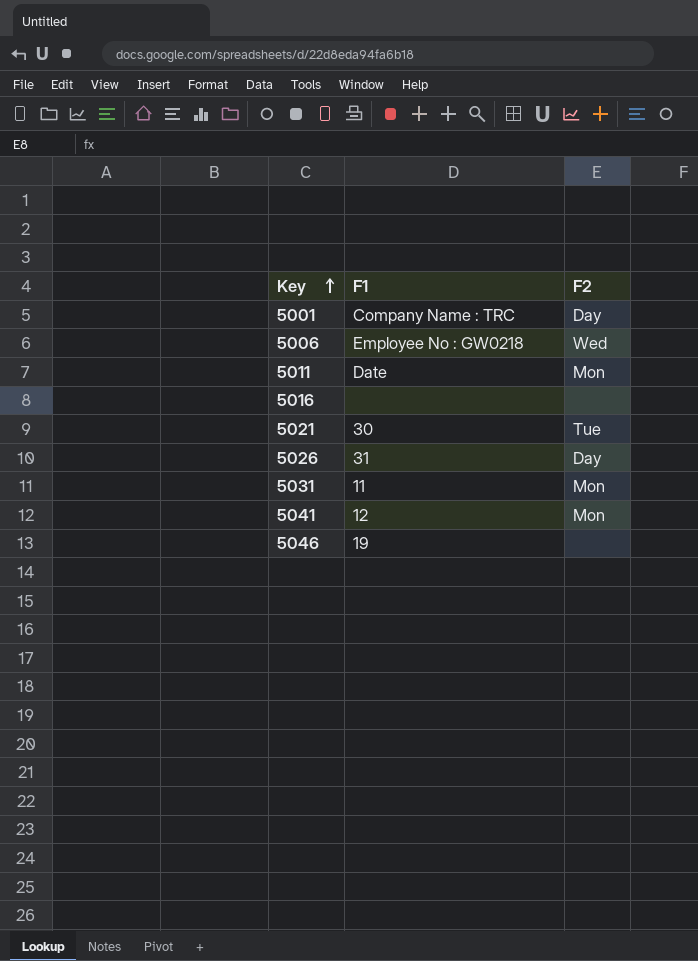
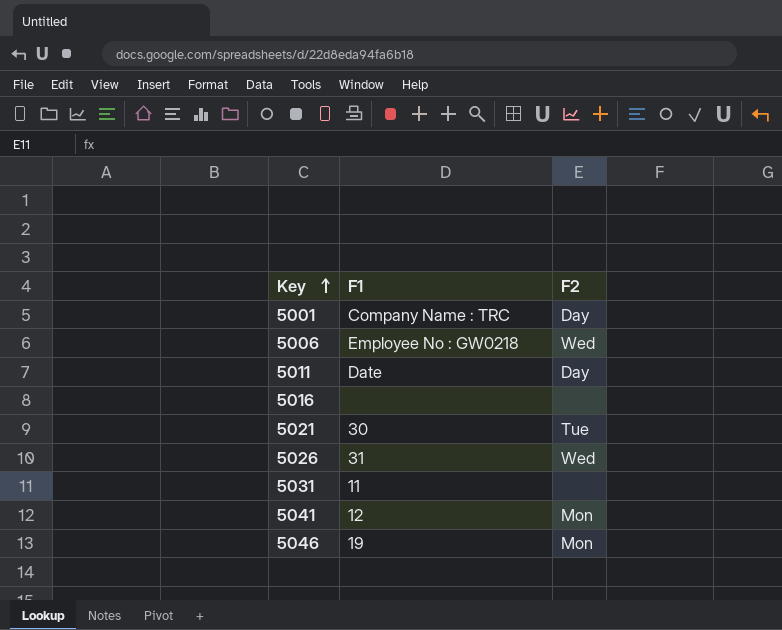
5011 | F2: Mon -> Day
5026 | F2: Day -> Wed
5031 | F2: Mon -> none
5046 | F2: none -> Mon

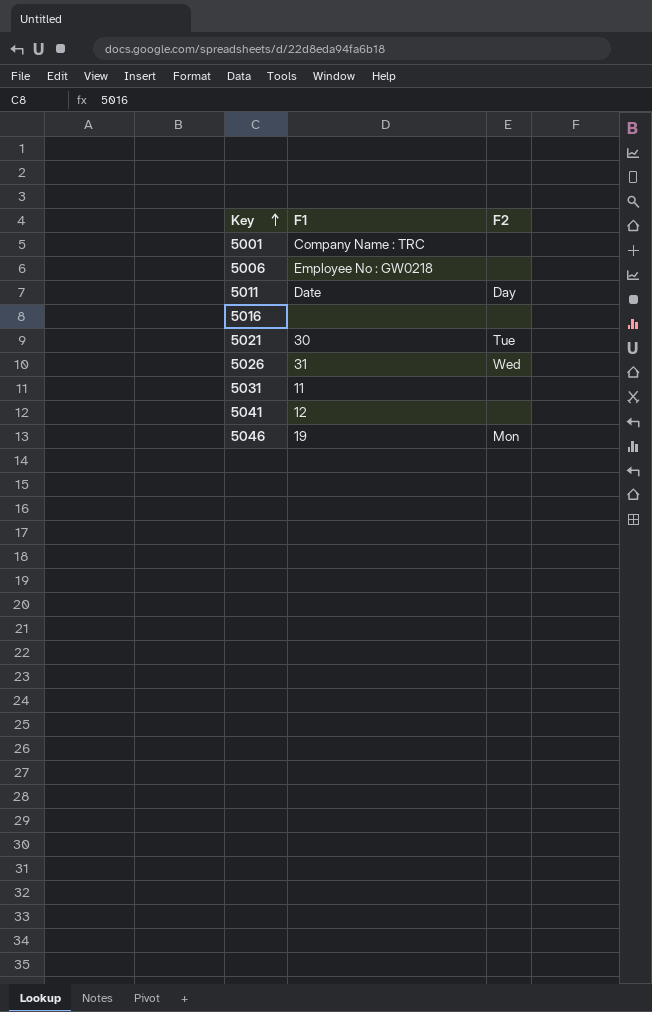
5001 | F2: Day -> none
5006 | F2: Wed -> none
5041 | F2: Mon -> none

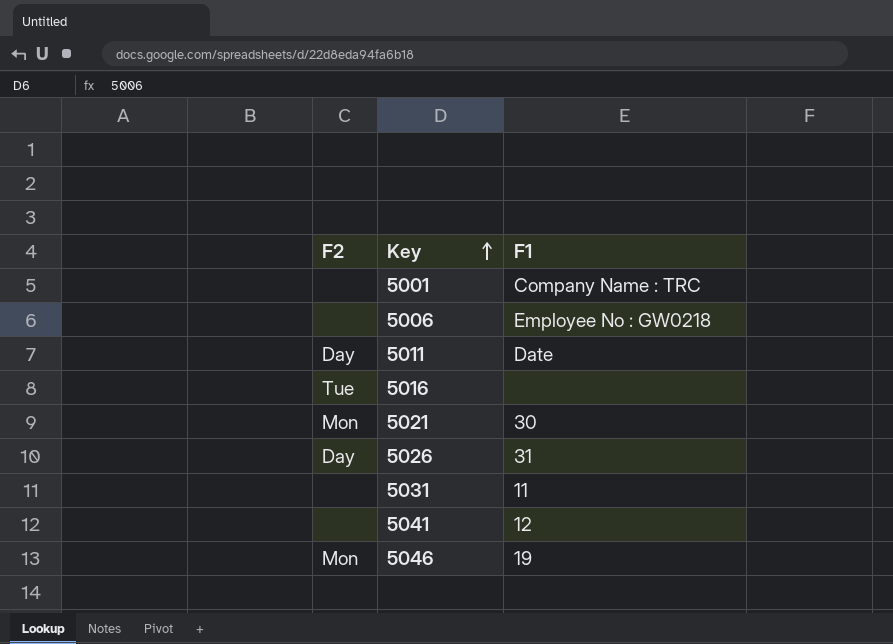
column F2 | position: 3 -> 1
5016 | F2: none -> Tue
5021 | F2: Tue -> Mon
5026 | F2: Wed -> Day

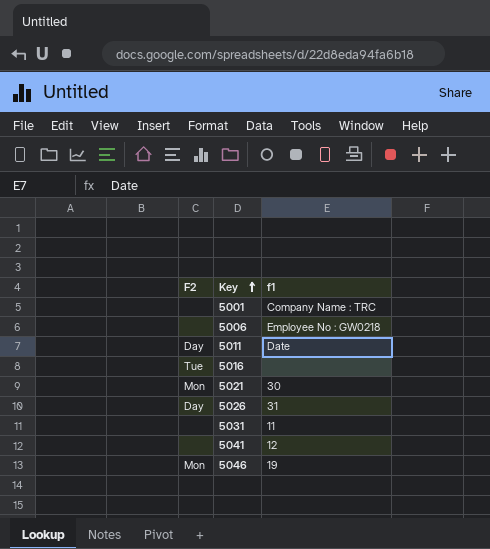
column name: F1 -> f1

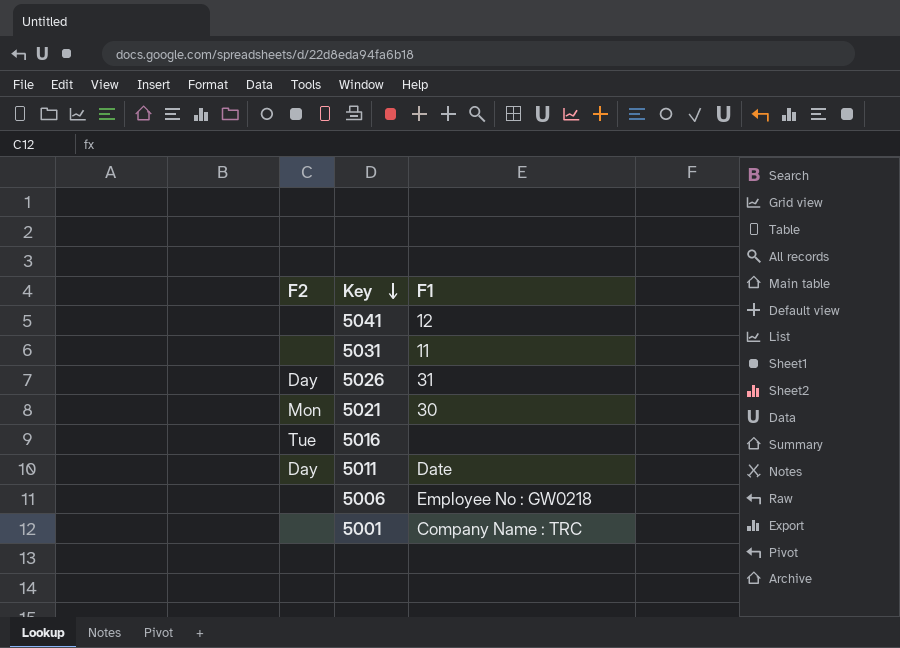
row order: Key ascending -> Key descending
column name: f1 -> F1
row 5046: Mon | 19 -> none

